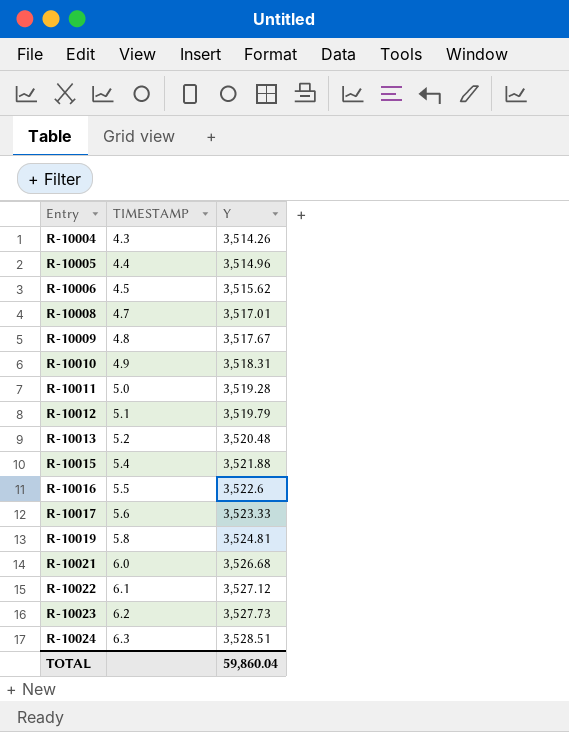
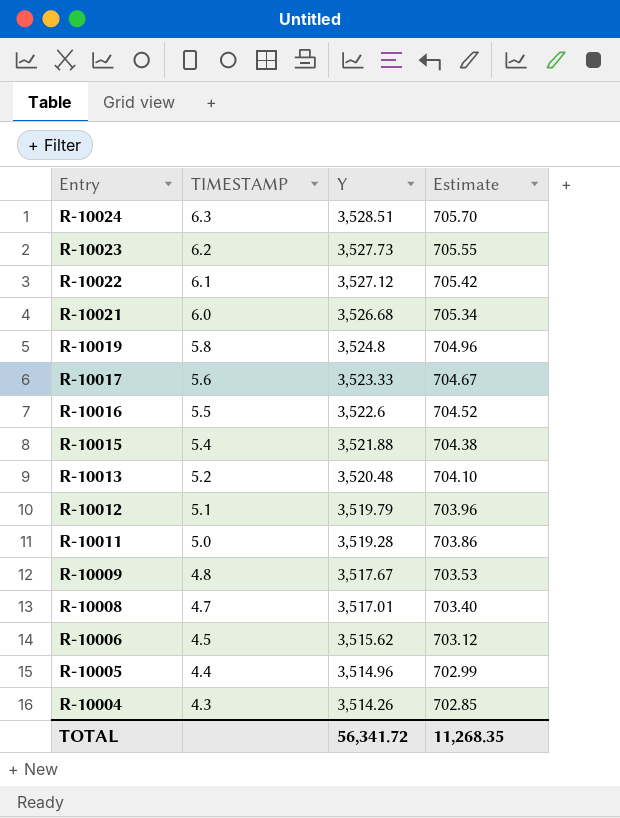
row order: Entry ascending -> Entry descending
column Estimate | formula: none -> [Y] * 0.2
row R-10010: 4.9 | 3,518.31 -> none
R-10019 | Y: 3,524.81 -> 3,524.8
TOTAL | Y: 59,860.04 -> 56,341.72

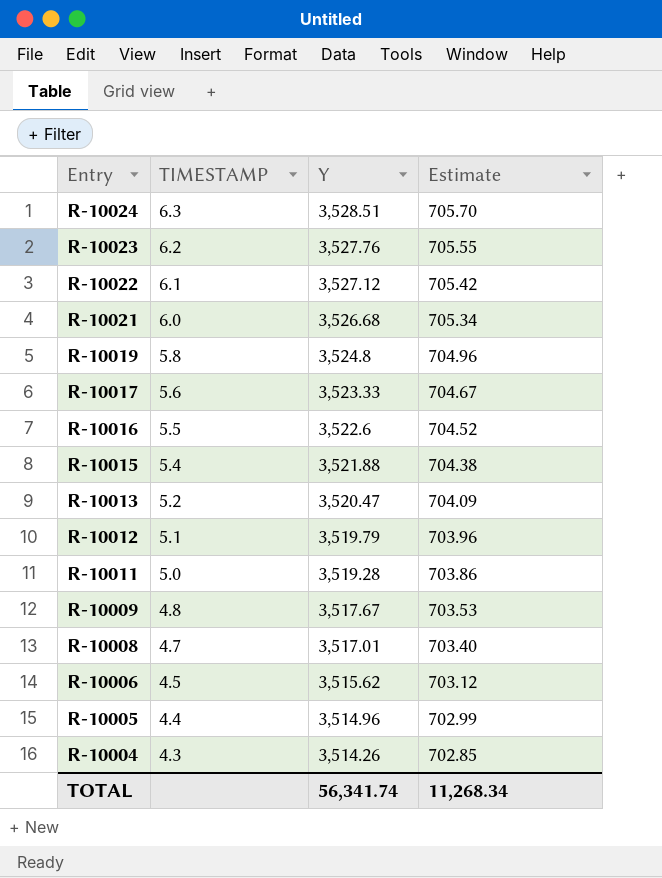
R-10023 | Y: 3,527.73 -> 3,527.76
R-10013 | Y: 3,520.48 -> 3,520.47
R-10013 | Estimate: 704.10 -> 704.09
TOTAL | Y: 56,341.72 -> 56,341.74
TOTAL | Estimate: 11,268.35 -> 11,268.34

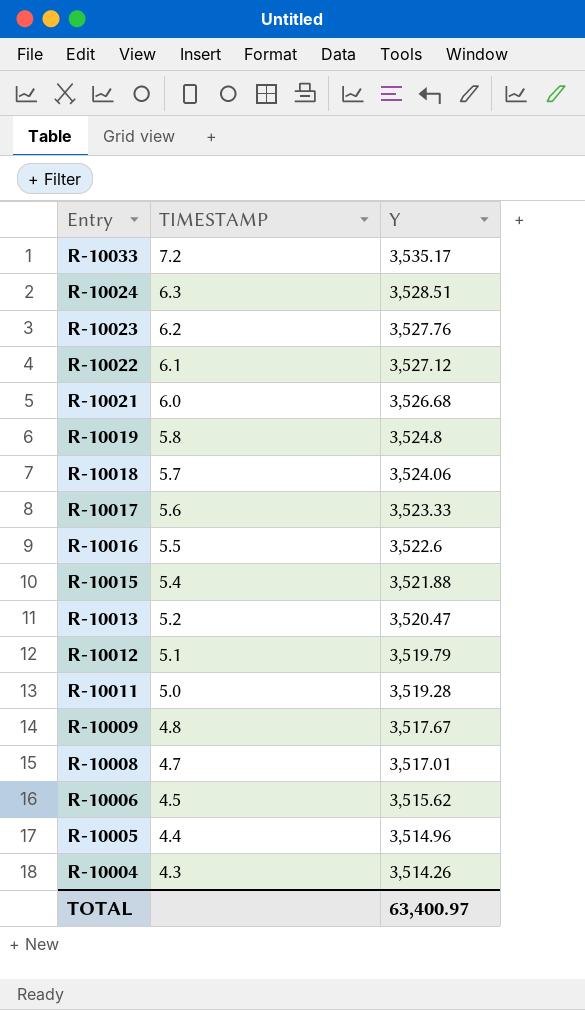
column Estimate | formula: [Y] * 0.2 -> none
row R-10033: none -> 7.2 | 3,535.17
row R-10018: none -> 5.7 | 3,524.06
TOTAL | Y: 56,341.74 -> 63,400.97

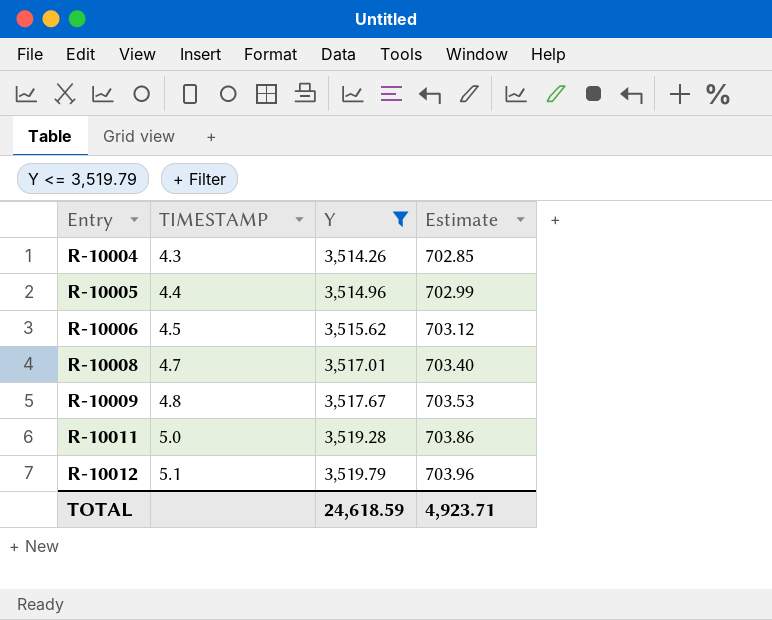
filter: none -> Y <= 3,519.79
row order: Entry descending -> Entry ascending
column Estimate | formula: none -> [Y] * 0.2
TOTAL | Y: 63,400.97 -> 24,618.59

